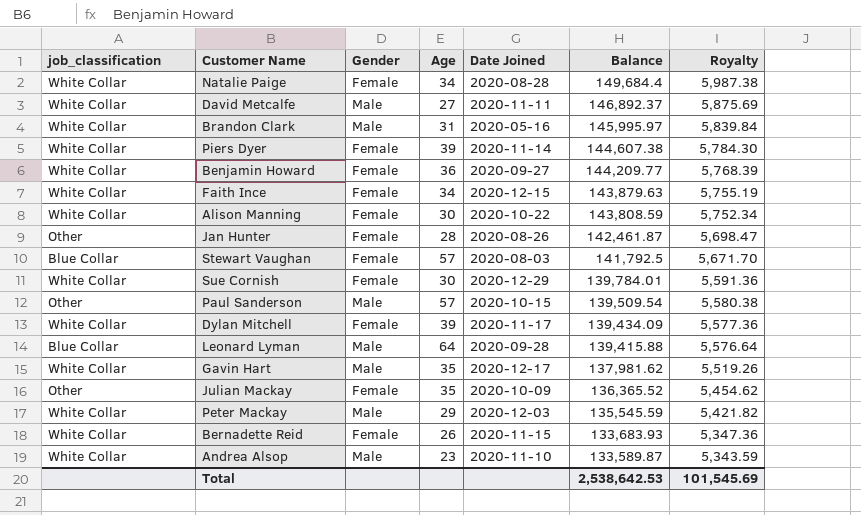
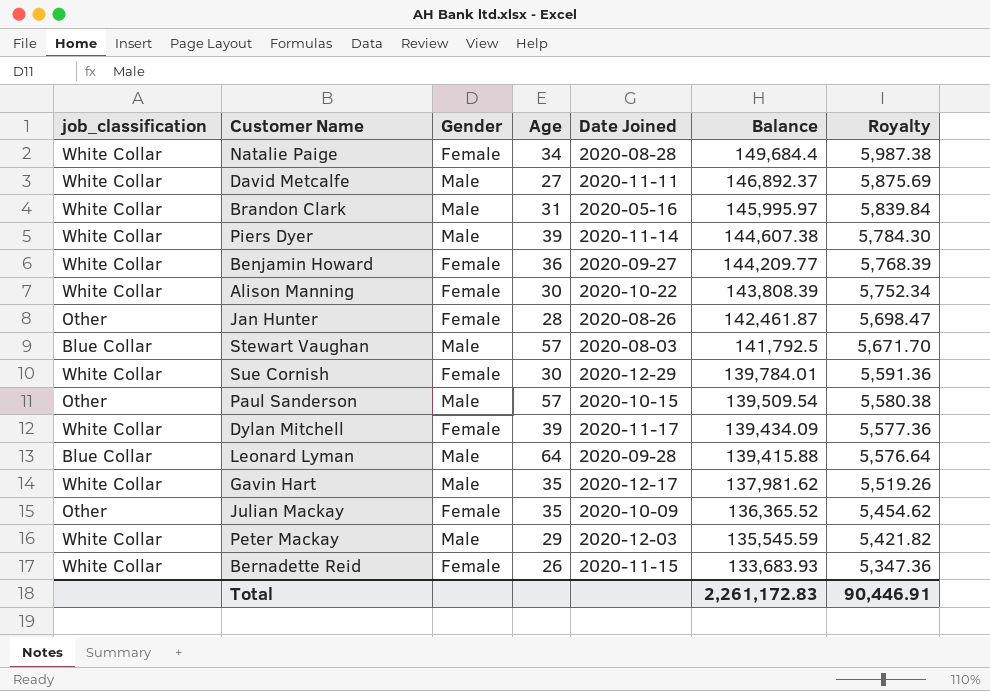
row Faith Ince: White Collar | Female | 34 | 2020-12-15 | 143,879.63 | 5,755.19 -> none
row Andrea Alsop: White Collar | Male | 23 | 2020-11-10 | 133,589.87 | 5,343.59 -> none
Piers Dyer | Gender: Female -> Male
Alison Manning | Balance: 143,808.59 -> 143,808.39
Stewart Vaughan | Gender: Female -> Male
Total | Balance: 2,538,642.53 -> 2,261,172.83
Total | Royalty: 101,545.69 -> 90,446.91

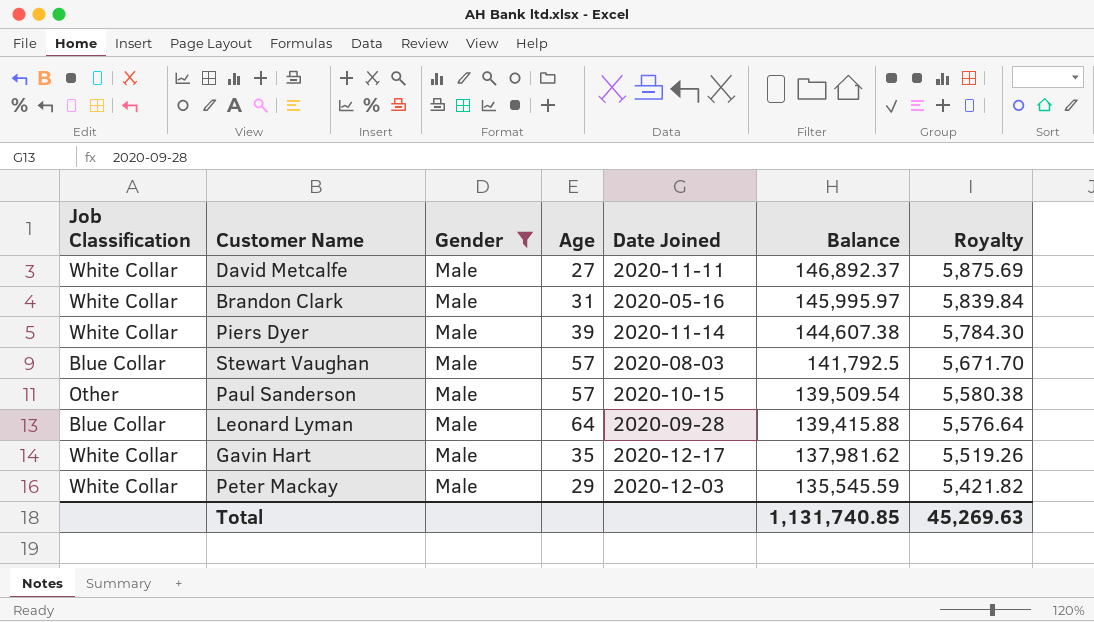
filter: none -> Gender = Male
column name: job_classification -> Job Classification
Total | Balance: 2,261,172.83 -> 1,131,740.85
Total | Royalty: 90,446.91 -> 45,269.63

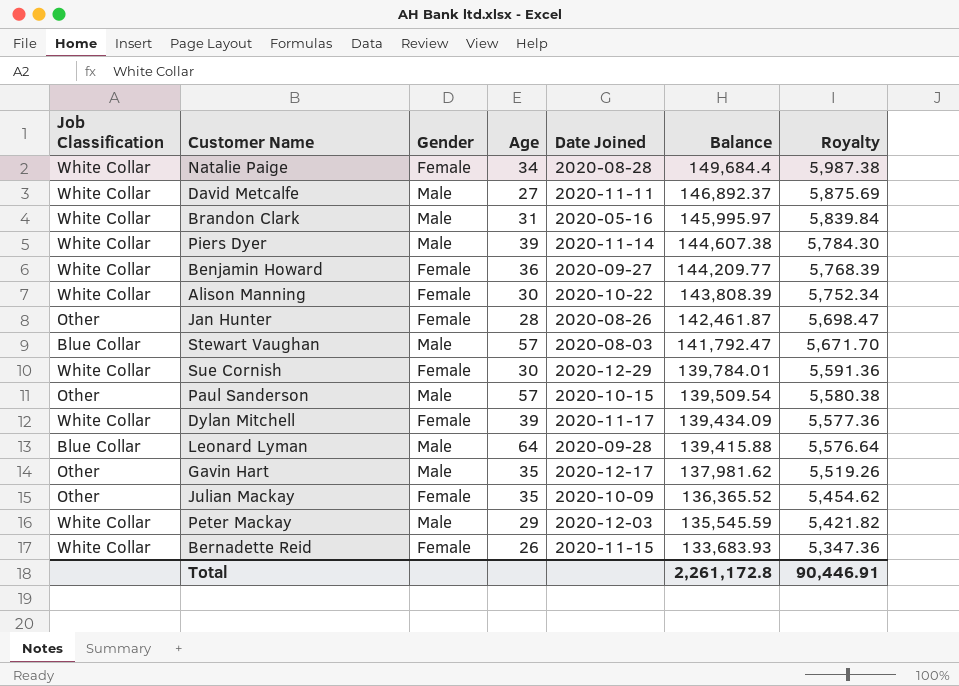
filter: Gender = Male -> none
Stewart Vaughan | Balance: 141,792.5 -> 141,792.47
Gavin Hart | Job Classification: White Collar -> Other
Total | Balance: 1,131,740.85 -> 2,261,172.8
Total | Royalty: 45,269.63 -> 90,446.91

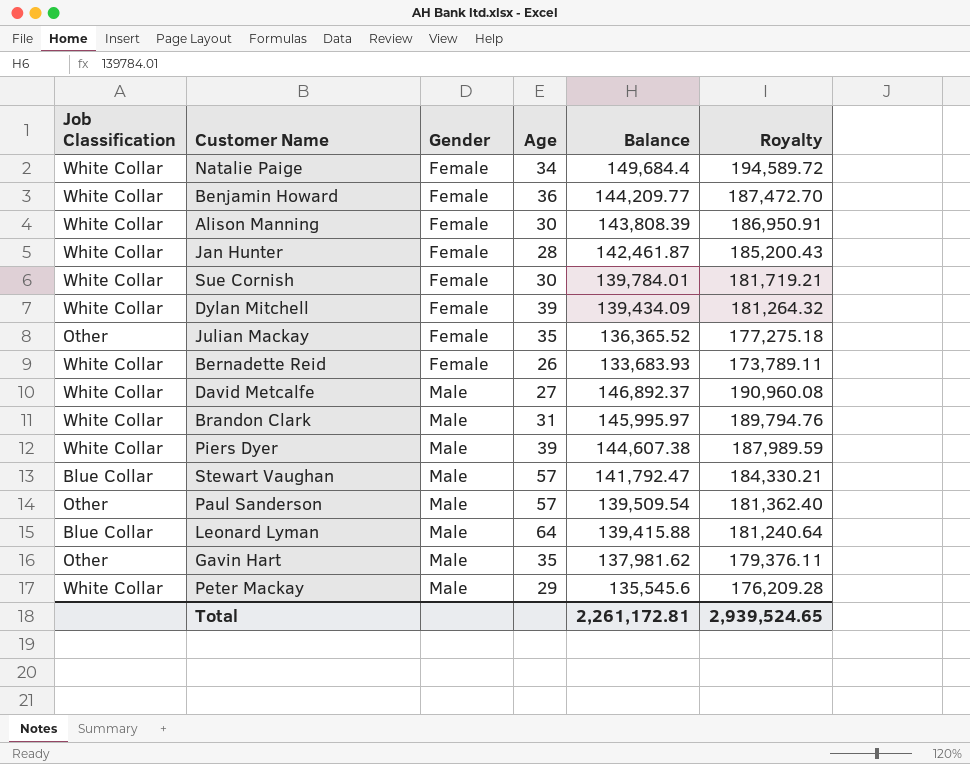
row order: Balance descending -> Gender ascending
column Date Joined | position: 5 -> none
column Royalty | formula: [Balance] * 0.04 -> [Balance] * 1.3
Jan Hunter | Job Classification: Other -> White Collar
Peter Mackay | Balance: 135,545.59 -> 135,545.6
Total | Balance: 2,261,172.8 -> 2,261,172.81
Total | Royalty: 90,446.91 -> 2,939,524.65

